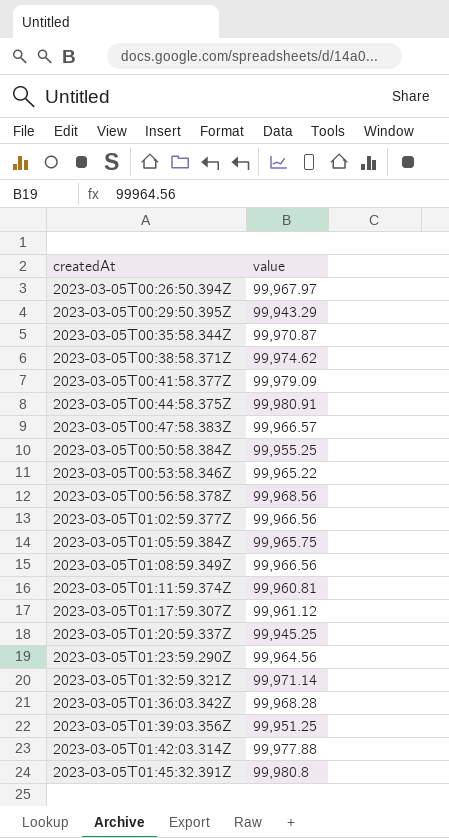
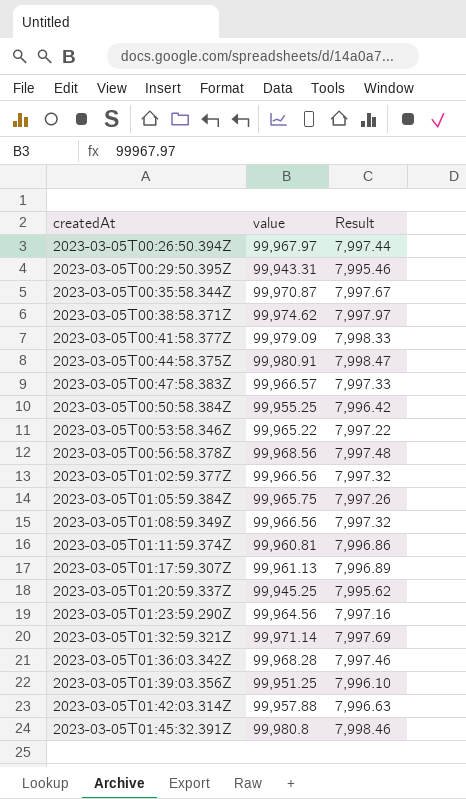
column Result | formula: none -> [value] * 0.08
2023-03-05T00:29:50.395Z | value: 99,943.29 -> 99,943.31
2023-03-05T01:17:59.307Z | value: 99,961.12 -> 99,961.13
2023-03-05T01:42:03.314Z | value: 99,977.88 -> 99,957.88

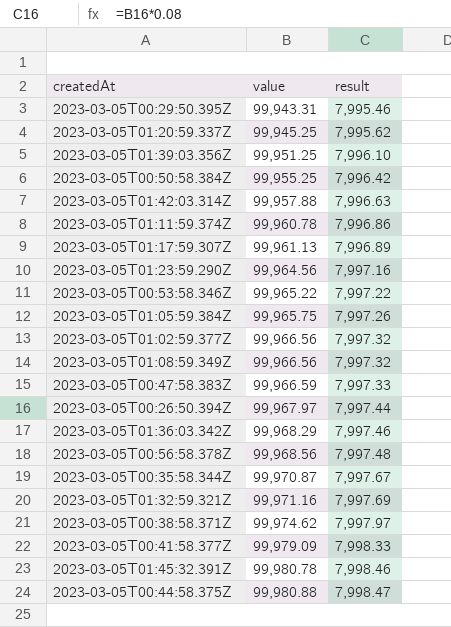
row order: createdAt ascending -> value ascending
column name: Result -> result
2023-03-05T01:11:59.374Z | value: 99,960.81 -> 99,960.78
2023-03-05T00:47:58.383Z | value: 99,966.57 -> 99,966.59
2023-03-05T01:36:03.342Z | value: 99,968.28 -> 99,968.29
2023-03-05T01:32:59.321Z | value: 99,971.14 -> 99,971.16
2023-03-05T01:45:32.391Z | value: 99,980.8 -> 99,980.78
2023-03-05T00:44:58.375Z | value: 99,980.91 -> 99,980.88

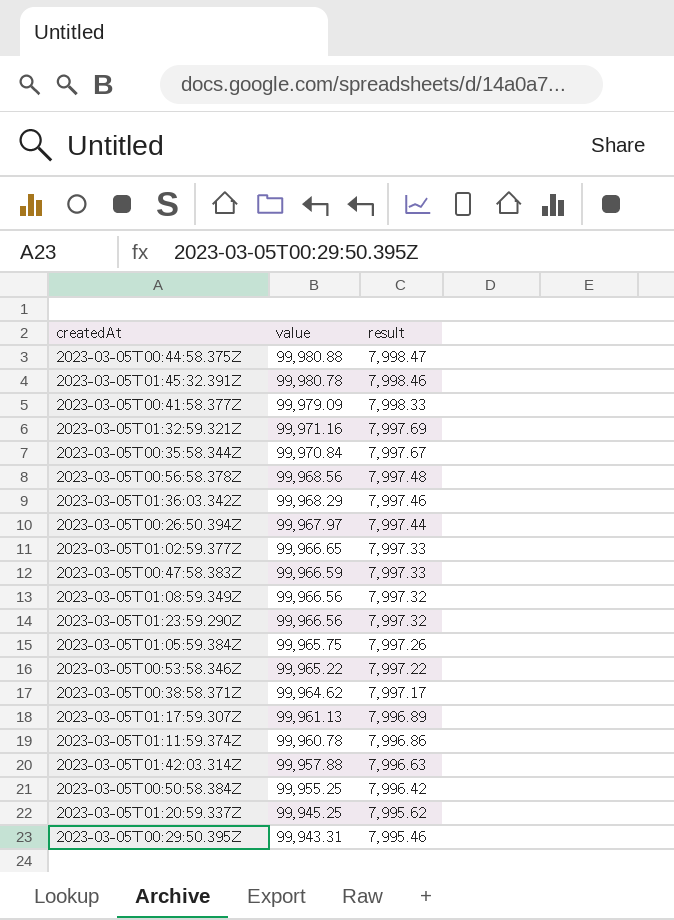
row order: value ascending -> value descending
row 2023-03-05T01:39:03.356Z: 99,951.25 | 7,996.10 -> none
2023-03-05T00:35:58.344Z | value: 99,970.87 -> 99,970.84
2023-03-05T01:02:59.377Z | value: 99,966.56 -> 99,966.65
2023-03-05T01:02:59.377Z | result: 7,997.32 -> 7,997.33
2023-03-05T01:23:59.290Z | value: 99,964.56 -> 99,966.56
2023-03-05T01:23:59.290Z | result: 7,997.16 -> 7,997.32
2023-03-05T00:38:58.371Z | value: 99,974.62 -> 99,964.62
2023-03-05T00:38:58.371Z | result: 7,997.97 -> 7,997.17

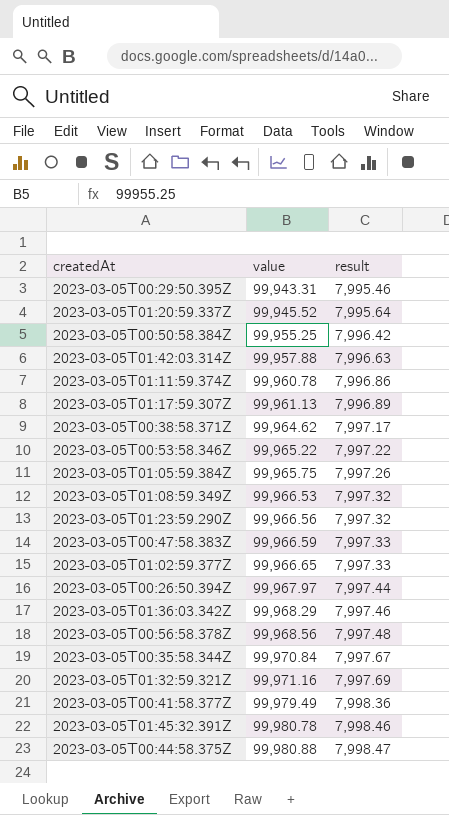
row order: value descending -> value ascending
2023-03-05T01:20:59.337Z | value: 99,945.25 -> 99,945.52
2023-03-05T01:20:59.337Z | result: 7,995.62 -> 7,995.64
2023-03-05T01:08:59.349Z | value: 99,966.56 -> 99,966.53
2023-03-05T00:41:58.377Z | value: 99,979.09 -> 99,979.49
2023-03-05T00:41:58.377Z | result: 7,998.33 -> 7,998.36

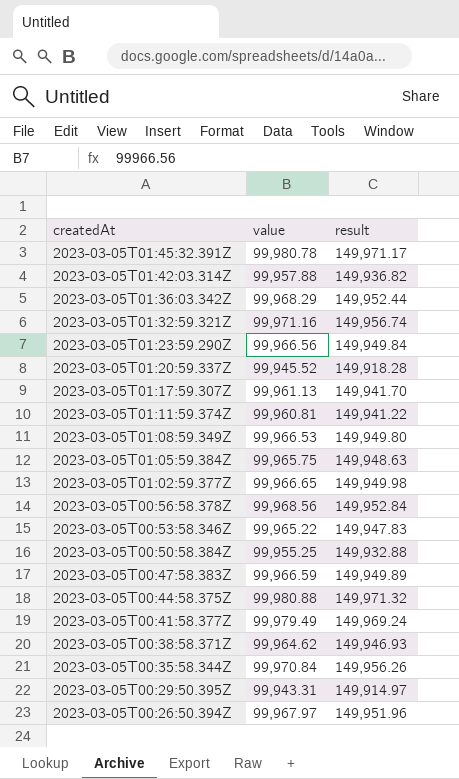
row order: value ascending -> createdAt descending
column result | formula: [value] * 0.08 -> [value] * 1.5
2023-03-05T01:11:59.374Z | value: 99,960.78 -> 99,960.81

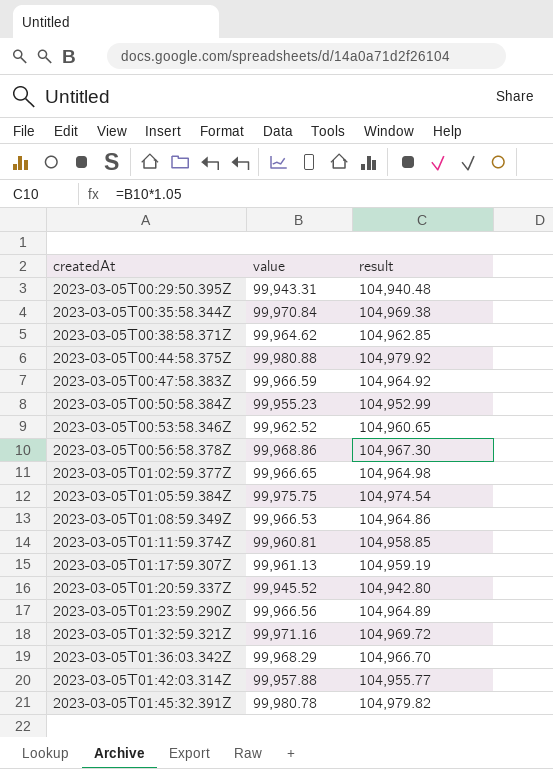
row order: createdAt descending -> createdAt ascending
column result | formula: [value] * 1.5 -> [value] * 1.05
row 2023-03-05T00:41:58.377Z: 99,979.49 | 149,969.24 -> none
row 2023-03-05T00:26:50.394Z: 99,967.97 | 149,951.96 -> none
2023-03-05T00:50:58.384Z | value: 99,955.25 -> 99,955.23
2023-03-05T00:53:58.346Z | value: 99,965.22 -> 99,962.52
2023-03-05T00:56:58.378Z | value: 99,968.56 -> 99,968.86
2023-03-05T01:05:59.384Z | value: 99,965.75 -> 99,975.75

